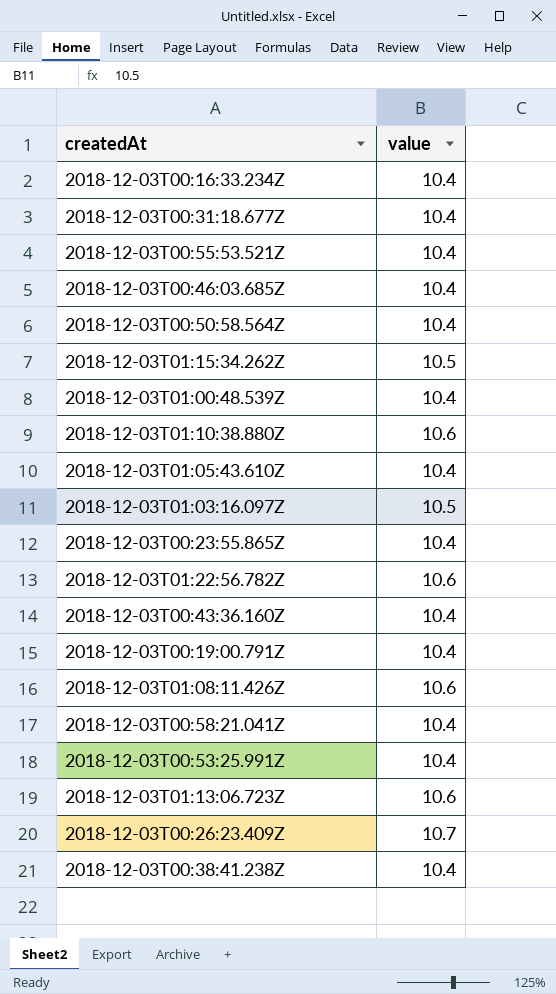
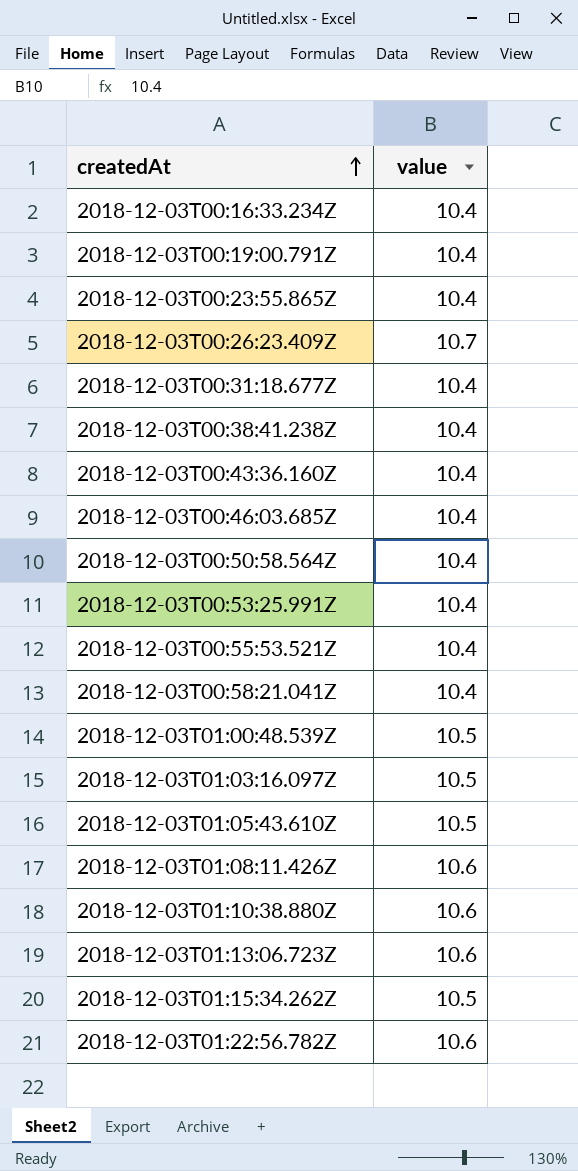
row order: none -> createdAt ascending
2018-12-03T01:00:48.539Z | value: 10.4 -> 10.5
2018-12-03T01:05:43.610Z | value: 10.4 -> 10.5

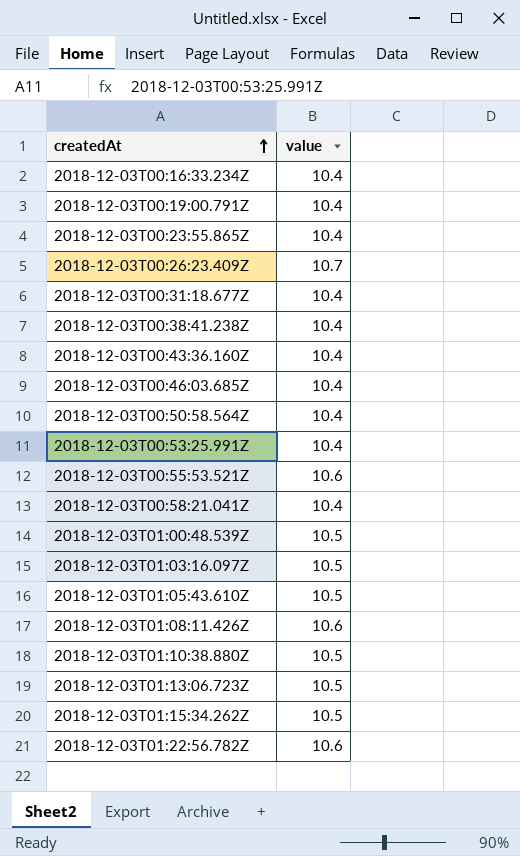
2018-12-03T00:55:53.521Z | value: 10.4 -> 10.6
2018-12-03T01:10:38.880Z | value: 10.6 -> 10.5
2018-12-03T01:13:06.723Z | value: 10.6 -> 10.5

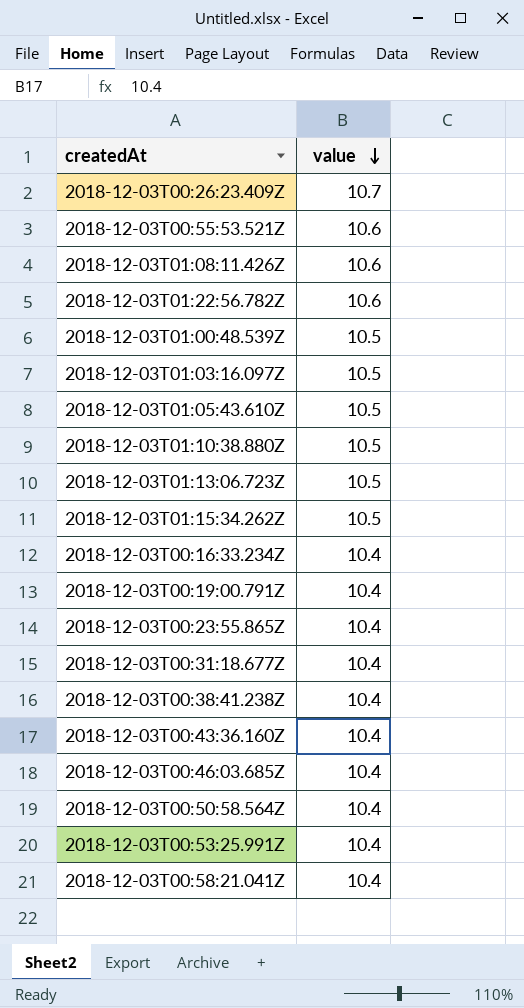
row order: createdAt ascending -> value descending

